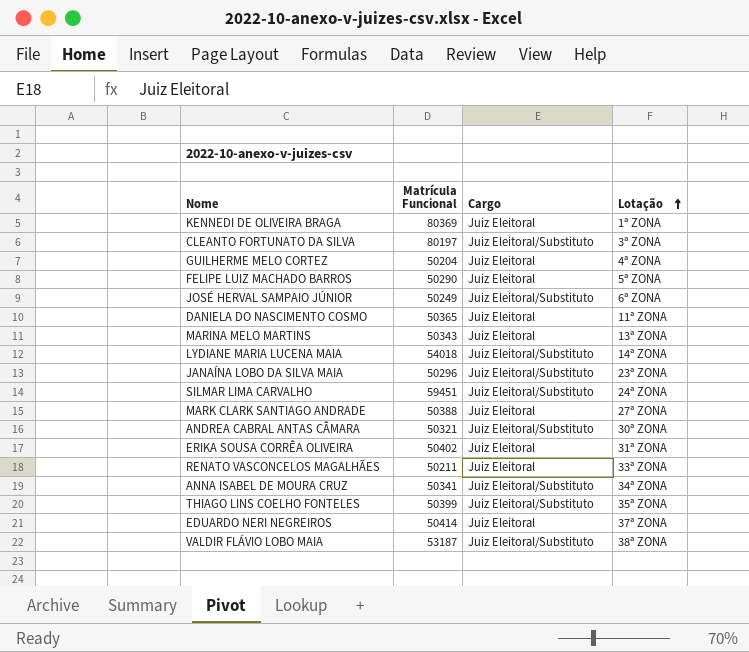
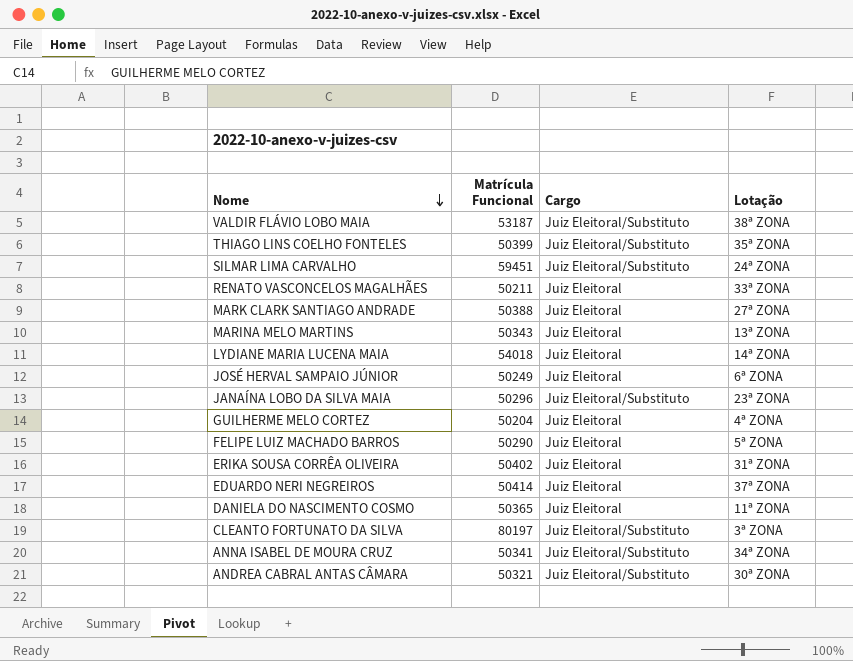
row order: Lotação ascending -> Nome descending
row KENNEDI DE OLIVEIRA BRAGA: 80369 | Juiz Eleitoral | 1ª ZONA -> none
LYDIANE MARIA LUCENA MAIA | Cargo: Juiz Eleitoral/Substituto -> Juiz Eleitoral
JOSÉ HERVAL SAMPAIO JÚNIOR | Cargo: Juiz Eleitoral/Substituto -> Juiz Eleitoral

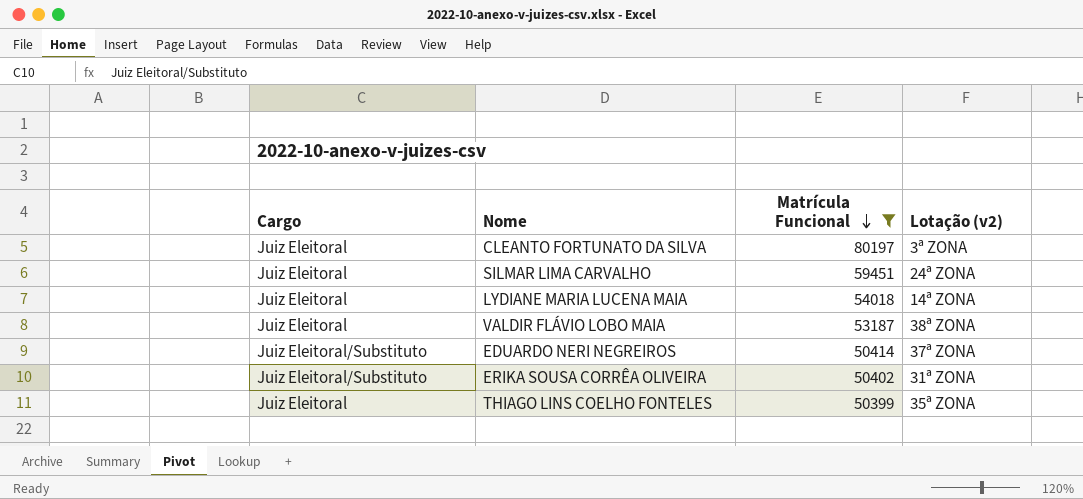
filter: none -> Matrícula Funcional >= 50399
row order: Nome descending -> Matrícula Funcional descending
column Cargo | position: 3 -> 1
column name: Lotação -> Lotação (v2)
CLEANTO FORTUNATO DA SILVA | Cargo: Juiz Eleitoral/Substituto -> Juiz Eleitoral
SILMAR LIMA CARVALHO | Cargo: Juiz Eleitoral/Substituto -> Juiz Eleitoral
VALDIR FLÁVIO LOBO MAIA | Cargo: Juiz Eleitoral/Substituto -> Juiz Eleitoral
EDUARDO NERI NEGREIROS | Cargo: Juiz Eleitoral -> Juiz Eleitoral/Substituto
ERIKA SOUSA CORRÊA OLIVEIRA | Cargo: Juiz Eleitoral -> Juiz Eleitoral/Substituto
THIAGO LINS COELHO FONTELES | Cargo: Juiz Eleitoral/Substituto -> Juiz Eleitoral

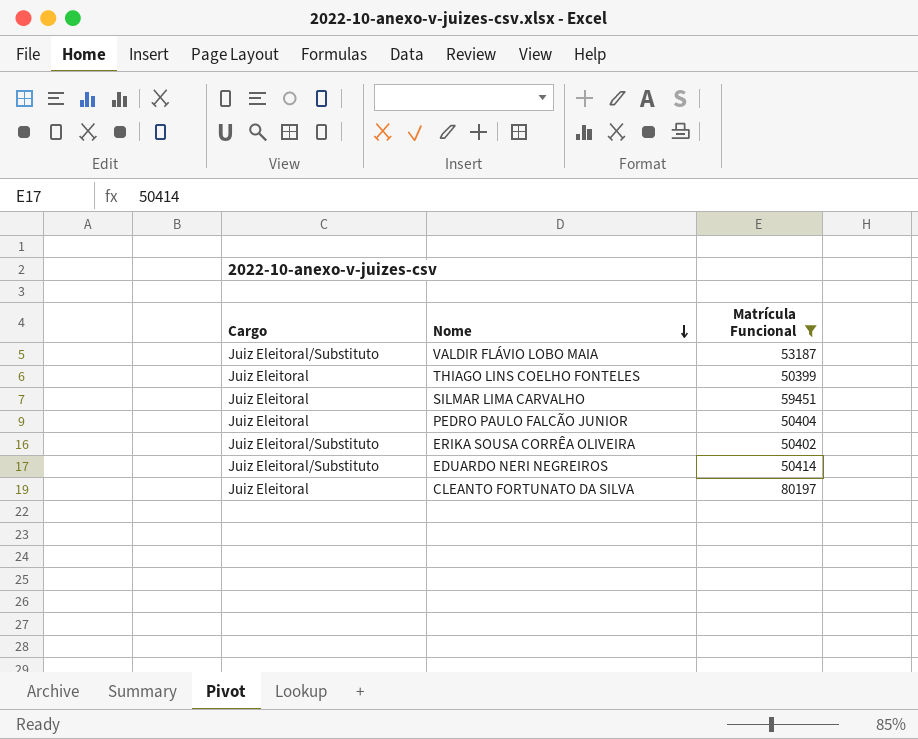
row order: Matrícula Funcional descending -> Nome descending
column Lotação (v2) | position: 4 -> none
row LYDIANE MARIA LUCENA MAIA: Juiz Eleitoral | 54018 | 14ª ZONA -> none
VALDIR FLÁVIO LOBO MAIA | Cargo: Juiz Eleitoral -> Juiz Eleitoral/Substituto
row PEDRO PAULO FALCÃO JUNIOR: none -> Juiz Eleitoral | 50404

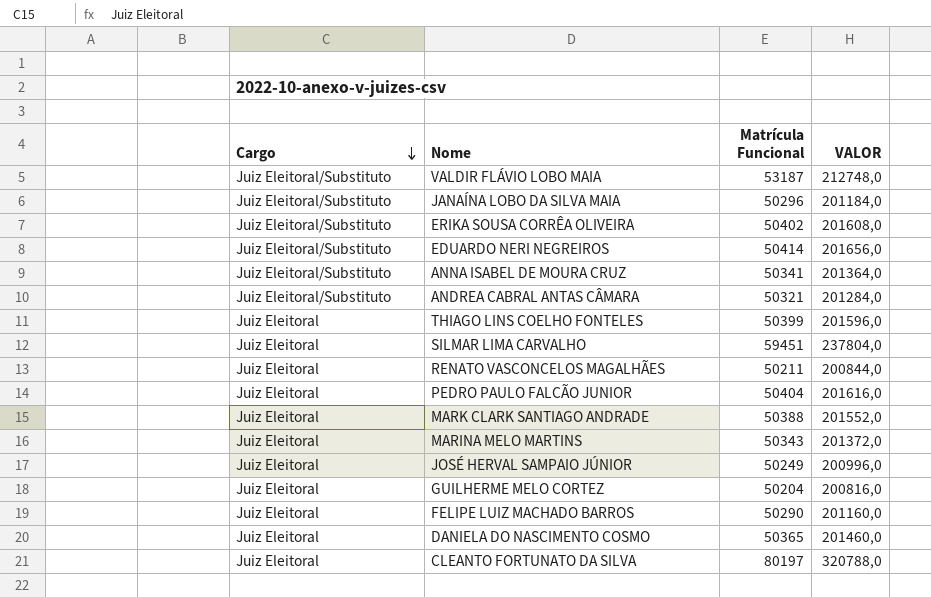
filter: Matrícula Funcional >= 50399 -> none
row order: Nome descending -> Cargo descending
column VALOR | formula: none -> [Matrícula Funcional] * 4

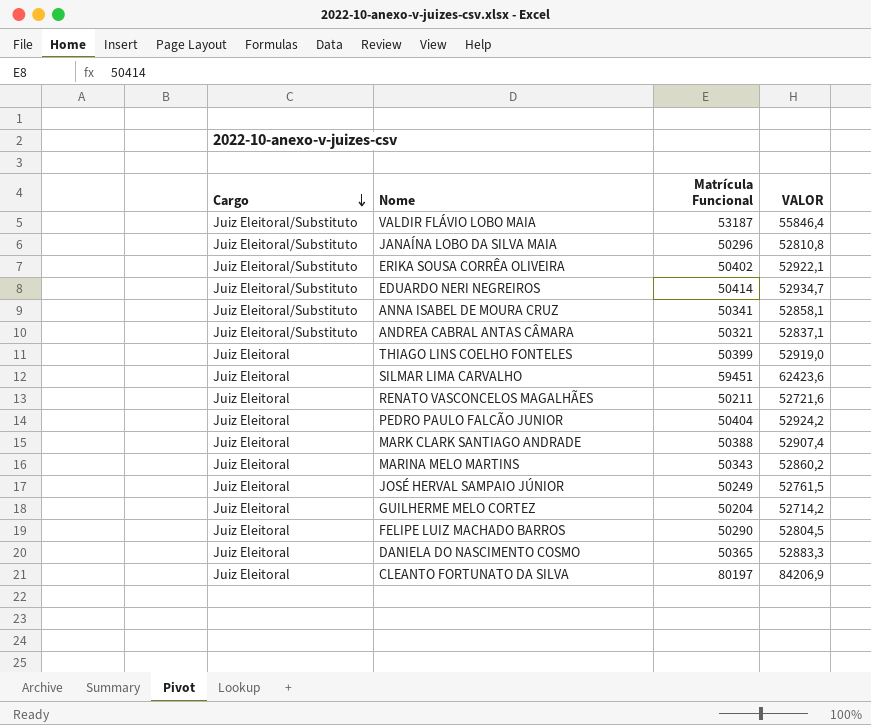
column VALOR | formula: [Matrícula Funcional] * 4 -> [Matrícula Funcional] * 1,05

